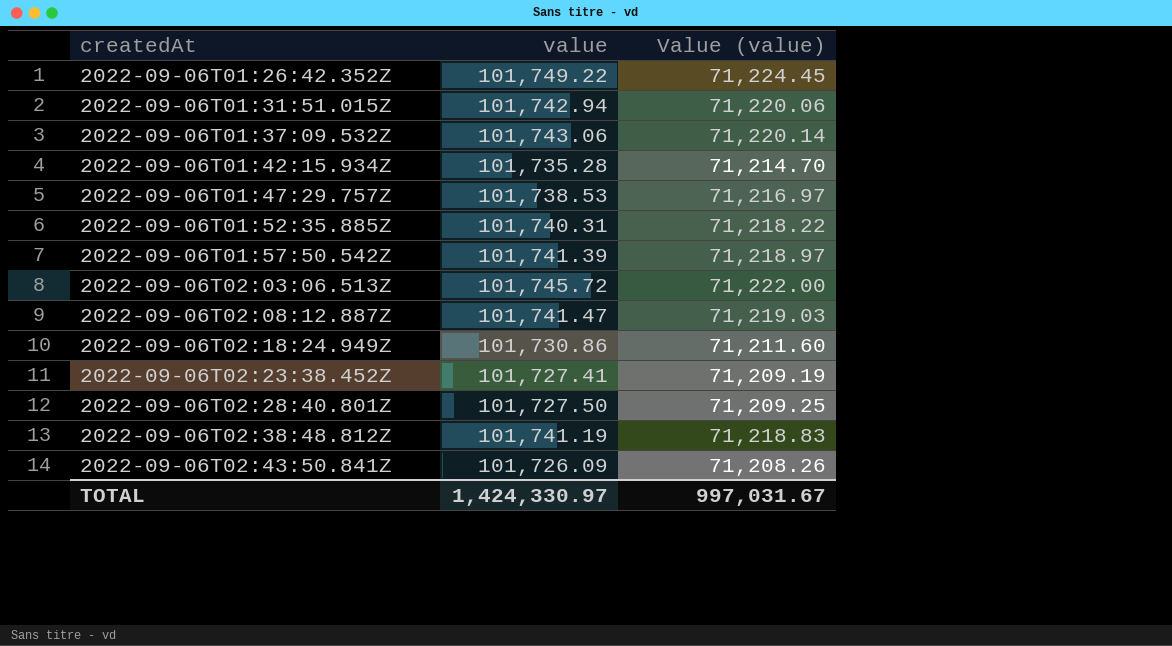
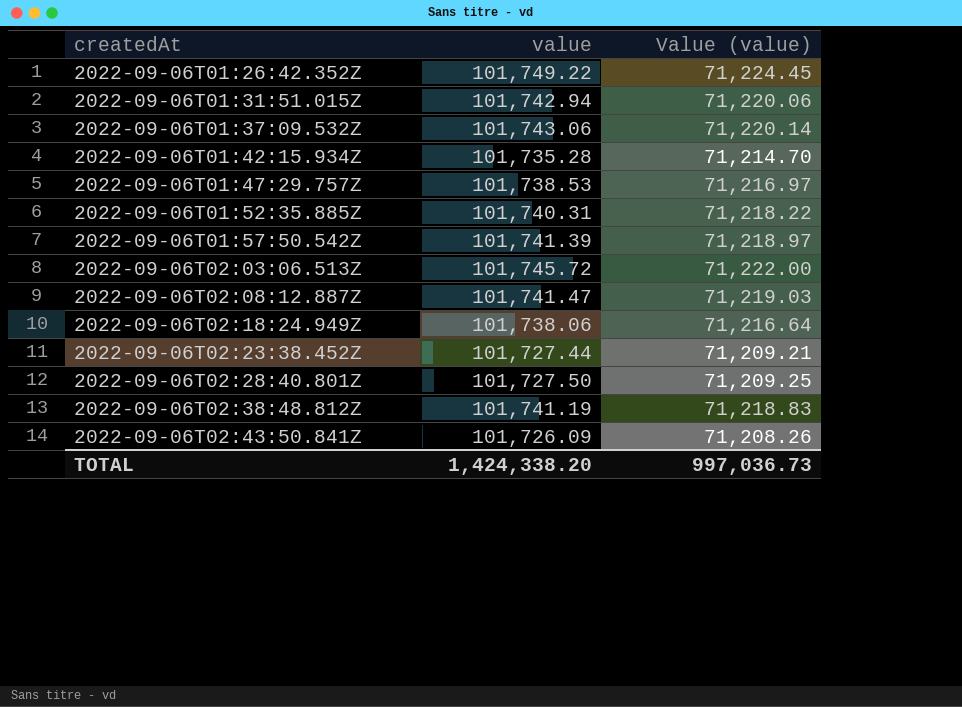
2022-09-06T02:18:24.949Z | value: 101,730.86 -> 101,738.06
2022-09-06T02:18:24.949Z | Value (value): 71,211.60 -> 71,216.64
2022-09-06T02:23:38.452Z | value: 101,727.41 -> 101,727.44
2022-09-06T02:23:38.452Z | Value (value): 71,209.19 -> 71,209.21
TOTAL | value: 1,424,330.97 -> 1,424,338.20
TOTAL | Value (value): 997,031.67 -> 997,036.73

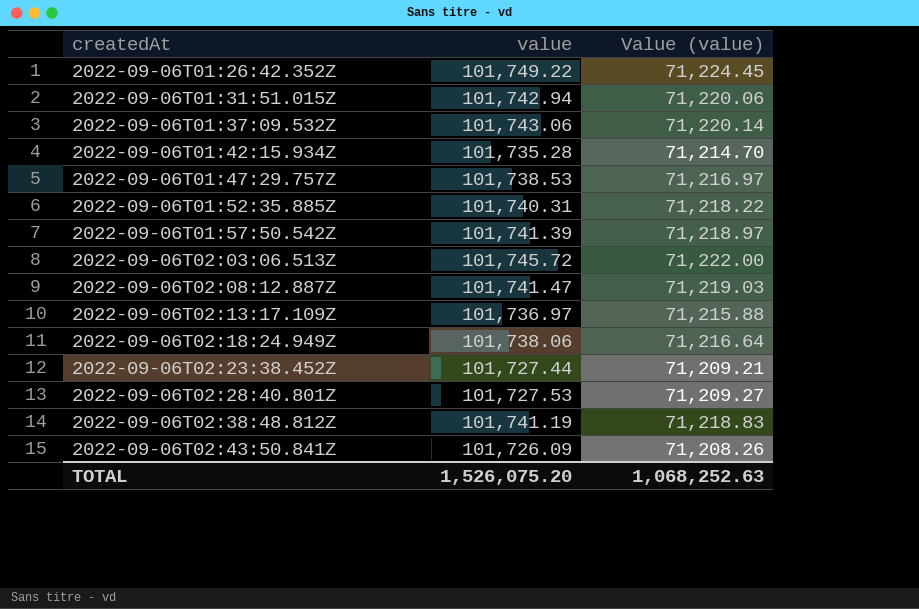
row 2022-09-06T02:13:17.109Z: none -> 101,736.97 | 71,215.88
2022-09-06T02:28:40.801Z | value: 101,727.50 -> 101,727.53
2022-09-06T02:28:40.801Z | Value (value): 71,209.25 -> 71,209.27
TOTAL | value: 1,424,338.20 -> 1,526,075.20
TOTAL | Value (value): 997,036.73 -> 1,068,252.63

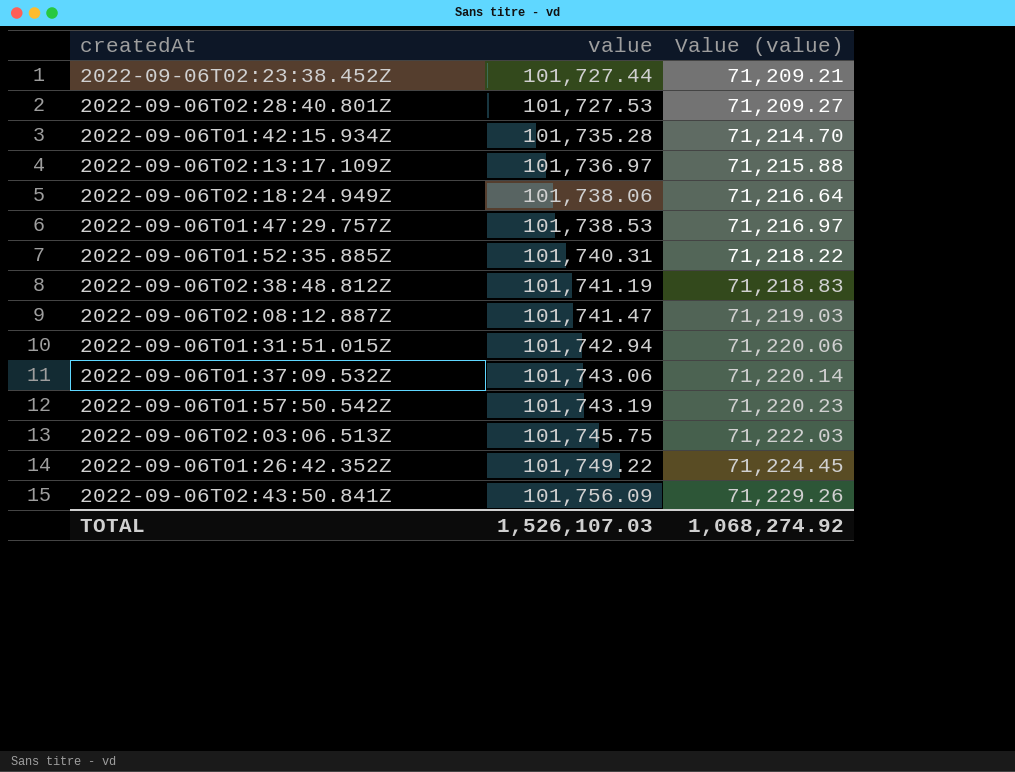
row order: createdAt ascending -> value ascending
2022-09-06T01:57:50.542Z | value: 101,741.39 -> 101,743.19
2022-09-06T01:57:50.542Z | Value (value): 71,218.97 -> 71,220.23
2022-09-06T02:03:06.513Z | value: 101,745.72 -> 101,745.75
2022-09-06T02:03:06.513Z | Value (value): 71,222.00 -> 71,222.03
2022-09-06T02:43:50.841Z | value: 101,726.09 -> 101,756.09
2022-09-06T02:43:50.841Z | Value (value): 71,208.26 -> 71,229.26
TOTAL | value: 1,526,075.20 -> 1,526,107.03
TOTAL | Value (value): 1,068,252.63 -> 1,068,274.92

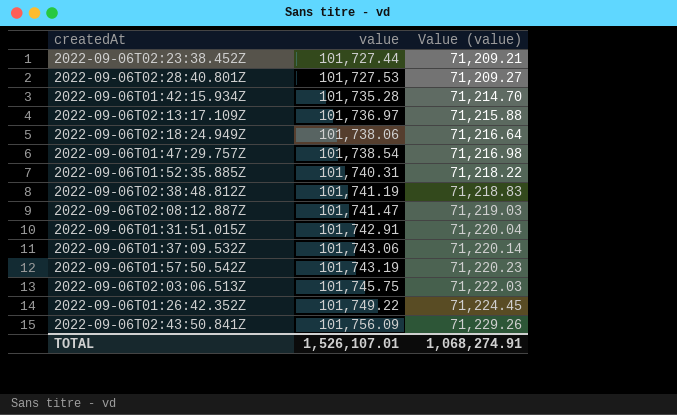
2022-09-06T01:47:29.757Z | value: 101,738.53 -> 101,738.54
2022-09-06T01:47:29.757Z | Value (value): 71,216.97 -> 71,216.98
2022-09-06T01:31:51.015Z | value: 101,742.94 -> 101,742.91
2022-09-06T01:31:51.015Z | Value (value): 71,220.06 -> 71,220.04
TOTAL | value: 1,526,107.03 -> 1,526,107.01
TOTAL | Value (value): 1,068,274.92 -> 1,068,274.91

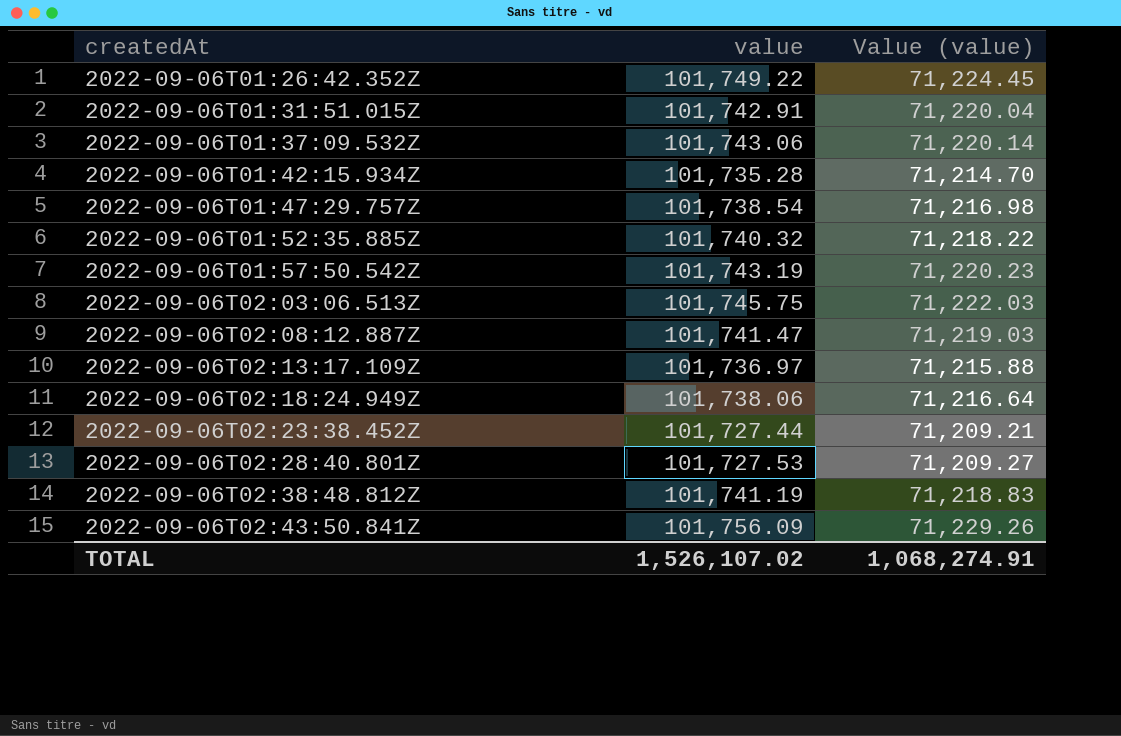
row order: value ascending -> createdAt ascending
2022-09-06T01:52:35.885Z | value: 101,740.31 -> 101,740.32
TOTAL | value: 1,526,107.01 -> 1,526,107.02

